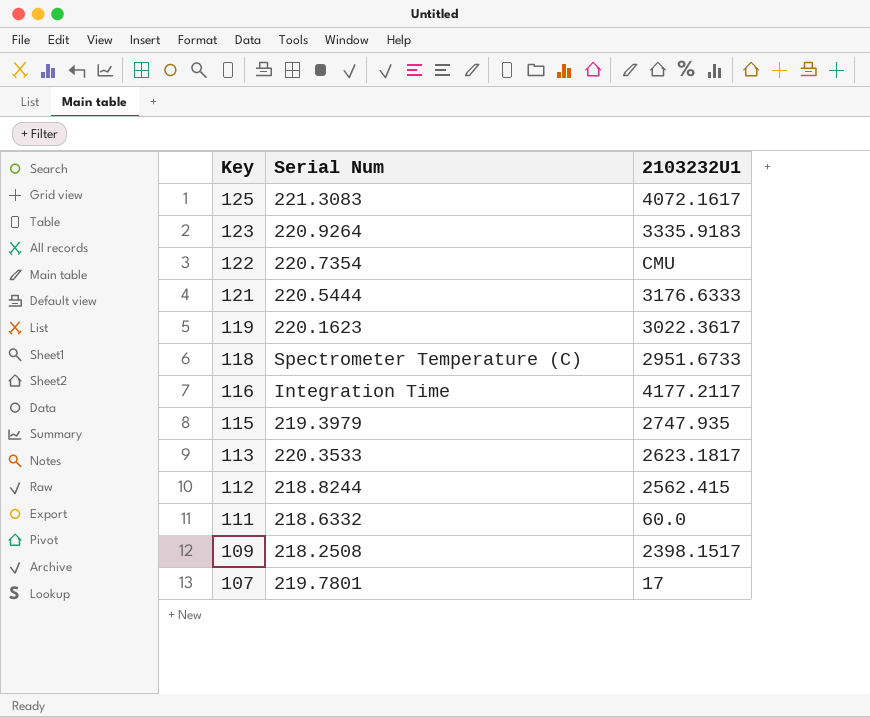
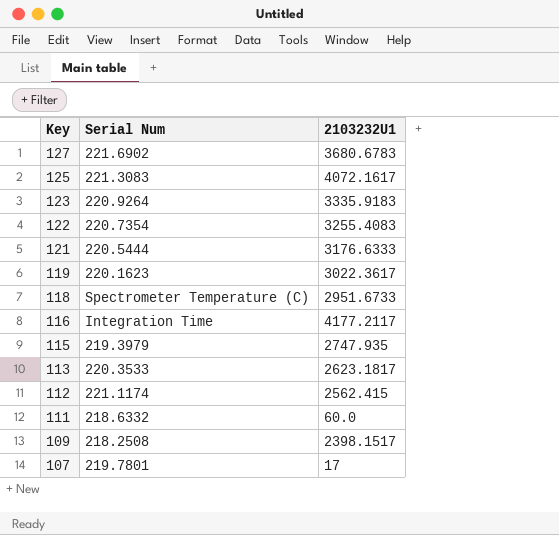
row 127: none -> 221.6902 | 3680.6783
122 | 2103232U1: CMU -> 3255.4083
112 | Serial Num: 218.8244 -> 221.1174

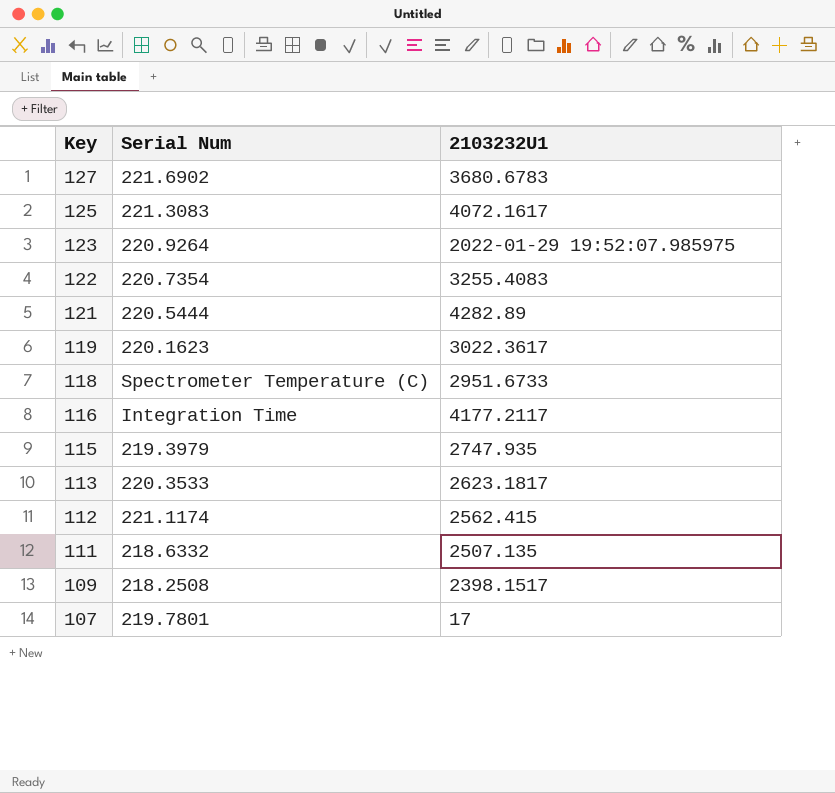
123 | 2103232U1: 3335.9183 -> 2022-01-29 19:52:07.985975
121 | 2103232U1: 3176.6333 -> 4282.89
111 | 2103232U1: 60.0 -> 2507.135

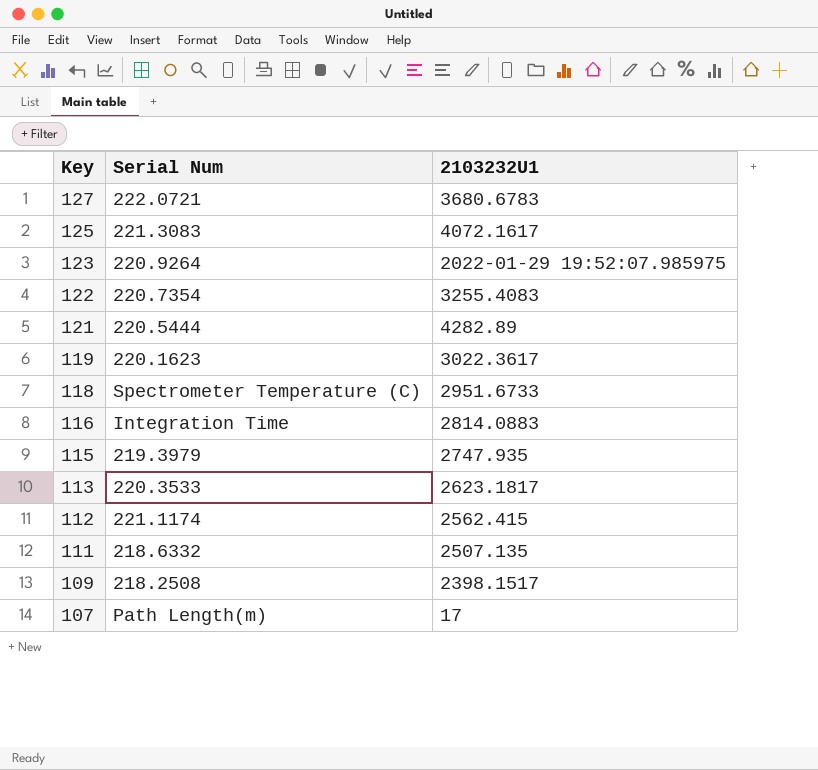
127 | Serial Num: 221.6902 -> 222.0721
116 | 2103232U1: 4177.2117 -> 2814.0883
107 | Serial Num: 219.7801 -> Path Length(m)

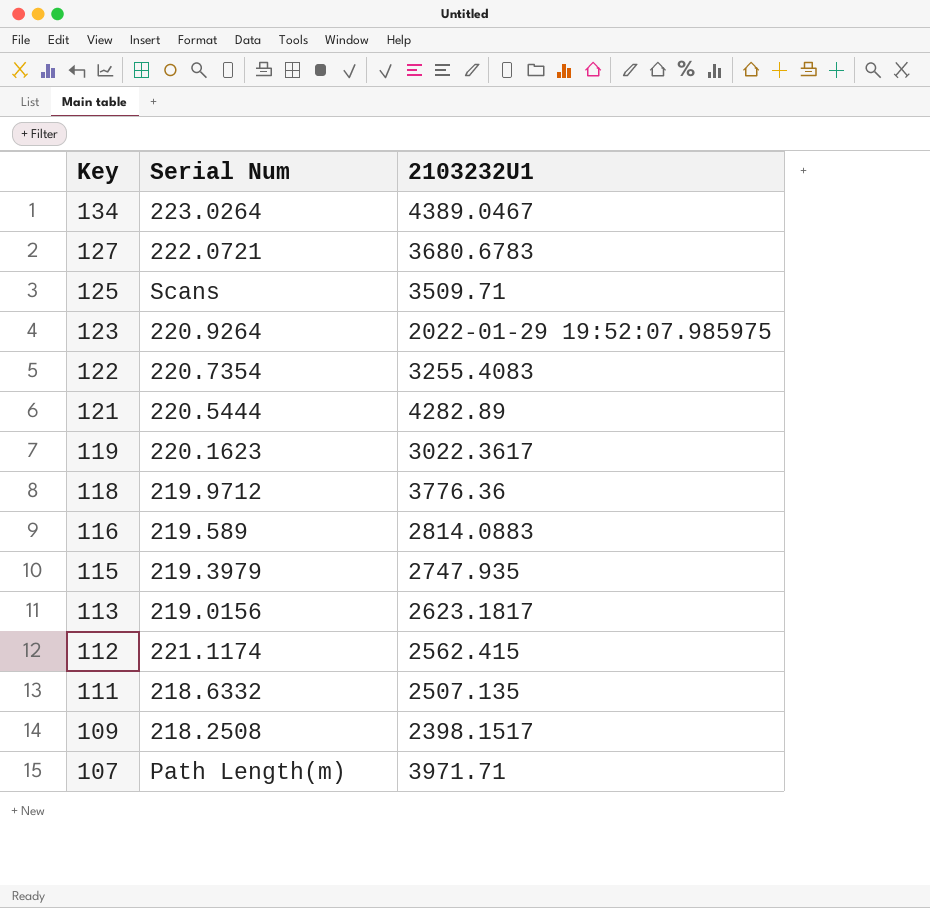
row 134: none -> 223.0264 | 4389.0467
125 | Serial Num: 221.3083 -> Scans
125 | 2103232U1: 4072.1617 -> 3509.71
118 | Serial Num: Spectrometer Temperature (C) -> 219.9712
118 | 2103232U1: 2951.6733 -> 3776.36
116 | Serial Num: Integration Time -> 219.589
113 | Serial Num: 220.3533 -> 219.0156
107 | 2103232U1: 17 -> 3971.71

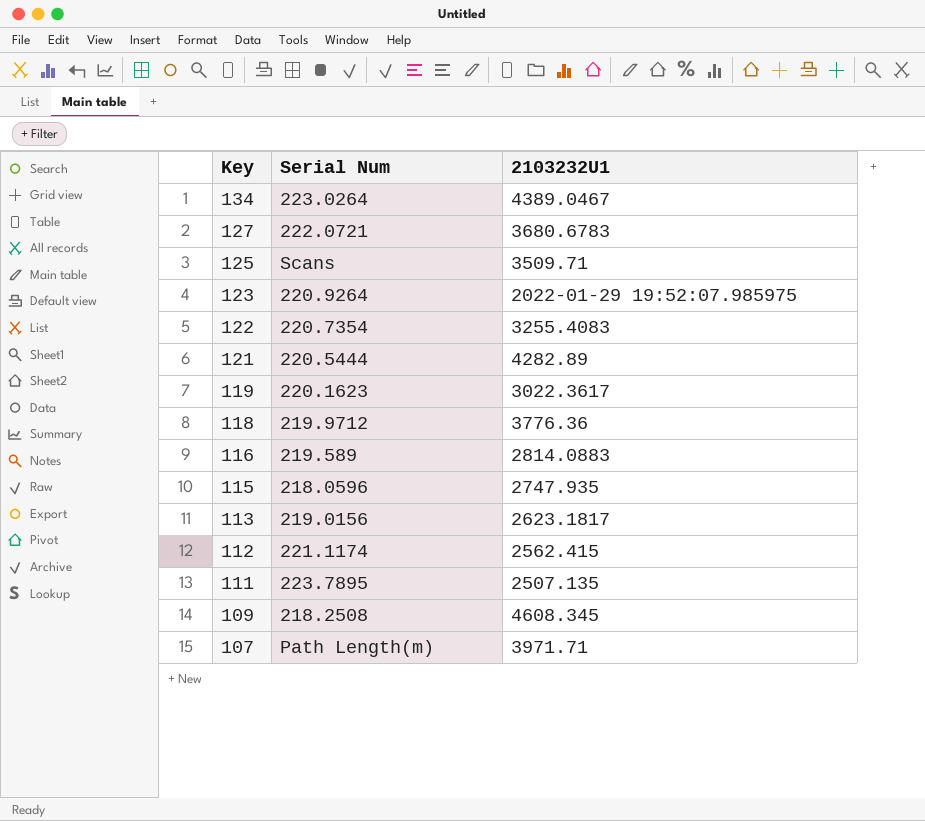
115 | Serial Num: 219.3979 -> 218.0596
111 | Serial Num: 218.6332 -> 223.7895
109 | 2103232U1: 2398.1517 -> 4608.345

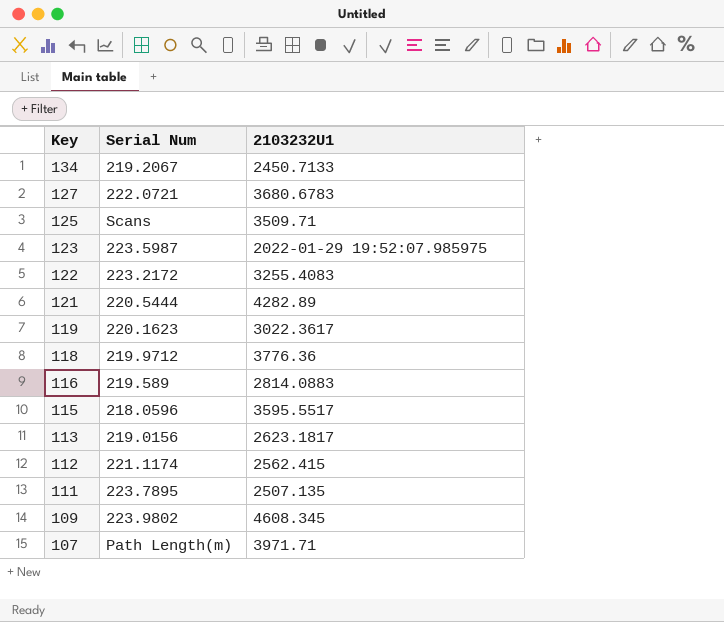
134 | Serial Num: 223.0264 -> 219.2067
134 | 2103232U1: 4389.0467 -> 2450.7133
123 | Serial Num: 220.9264 -> 223.5987
122 | Serial Num: 220.7354 -> 223.2172
115 | 2103232U1: 2747.935 -> 3595.5517
109 | Serial Num: 218.2508 -> 223.9802

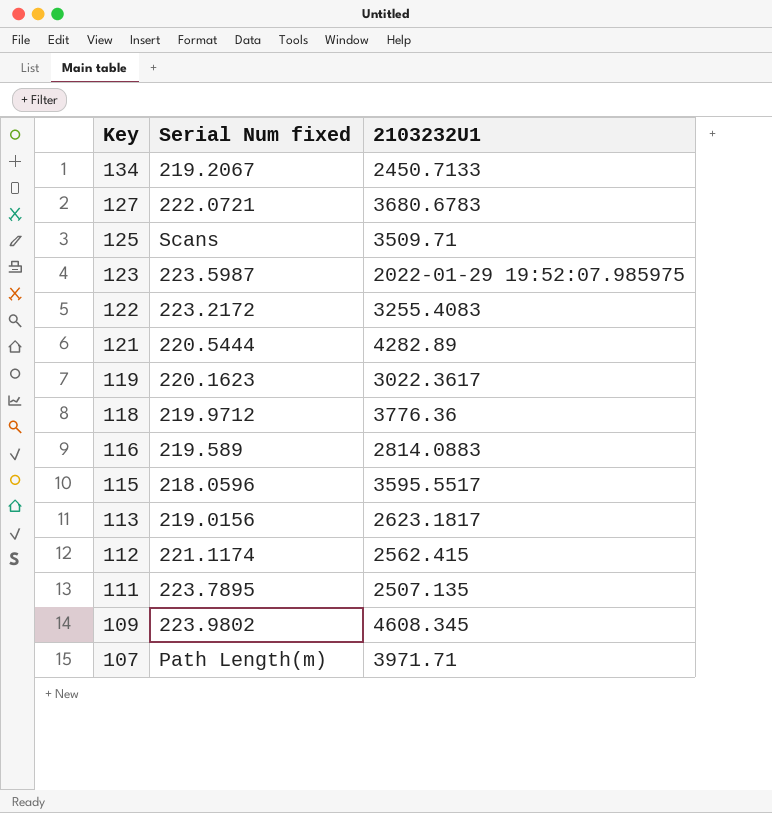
column name: Serial Num -> Serial Num fixed

